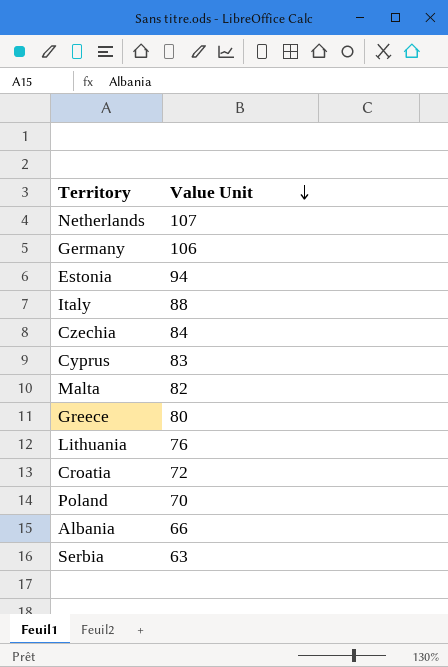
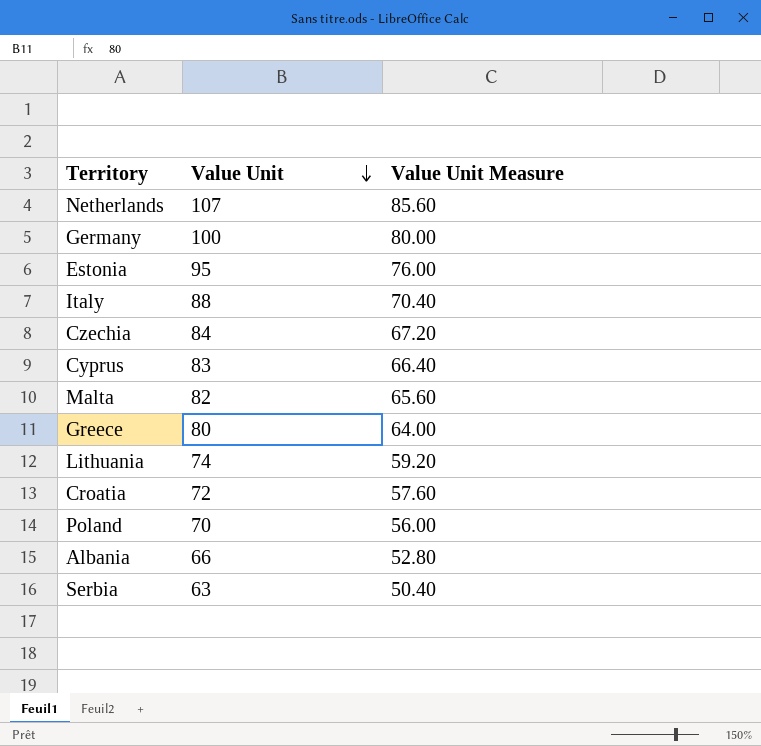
column Value Unit Measure | formula: none -> [Value Unit] * 0.8
Germany | Value Unit: 106 -> 100
Estonia | Value Unit: 94 -> 95
Lithuania | Value Unit: 76 -> 74

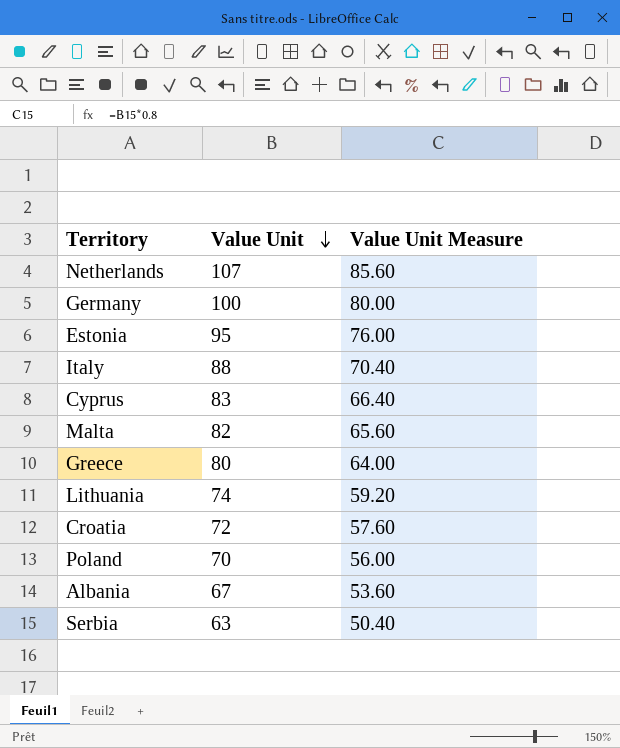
row Czechia: 84 | 67.20 -> none
Albania | Value Unit: 66 -> 67
Albania | Value Unit Measure: 52.80 -> 53.60

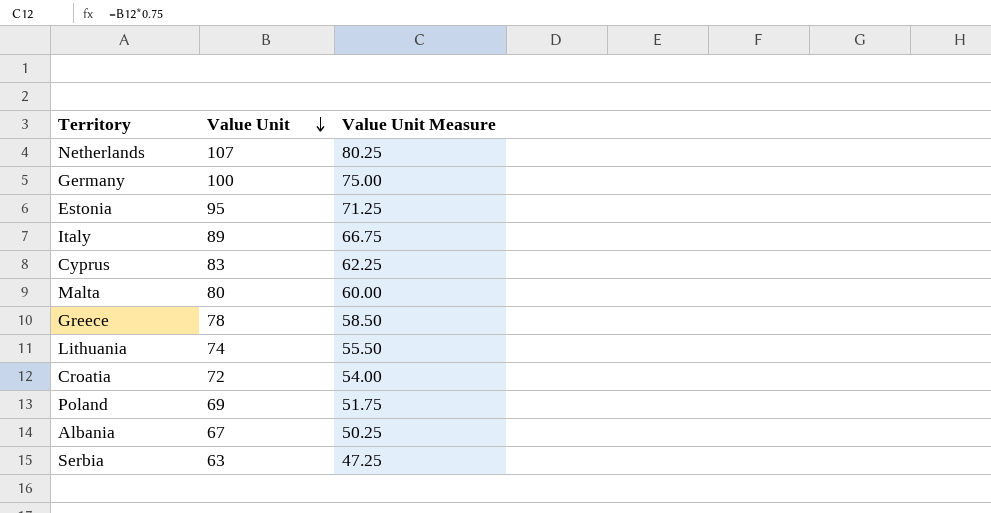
column Value Unit Measure | formula: [Value Unit] * 0.8 -> [Value Unit] * 0.75
Italy | Value Unit: 88 -> 89
Malta | Value Unit: 82 -> 80
Greece | Value Unit: 80 -> 78
Poland | Value Unit: 70 -> 69

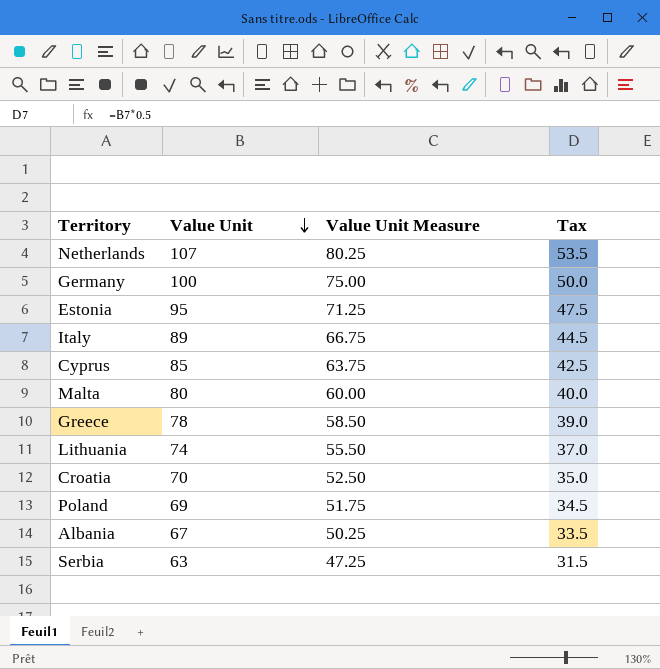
column Tax | formula: none -> [Value Unit] * 0.5
Cyprus | Value Unit: 83 -> 85
Cyprus | Value Unit Measure: 62.25 -> 63.75
Croatia | Value Unit: 72 -> 70
Croatia | Value Unit Measure: 54.00 -> 52.50

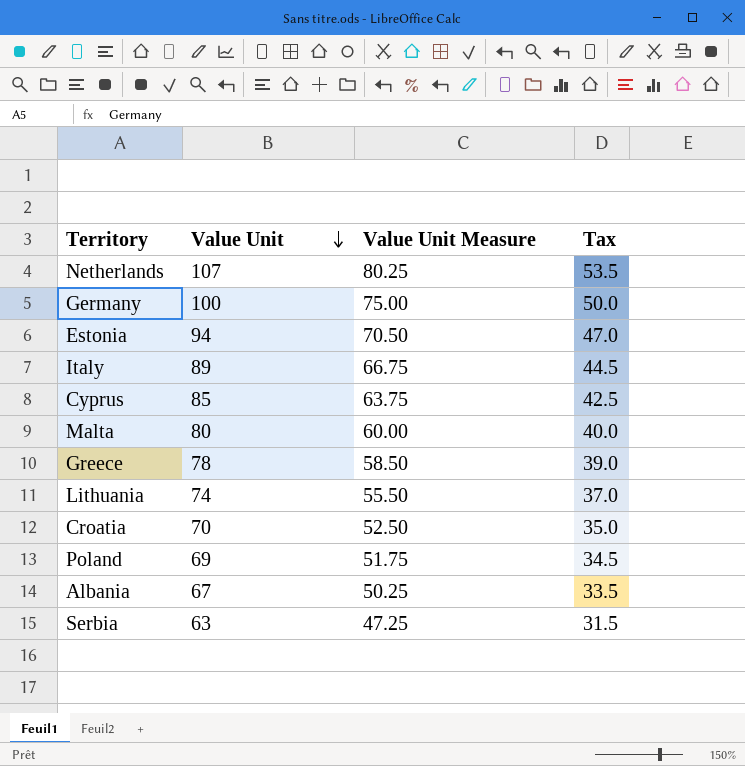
Estonia | Value Unit: 95 -> 94
Estonia | Value Unit Measure: 71.25 -> 70.50
Estonia | Tax: 47.5 -> 47.0

